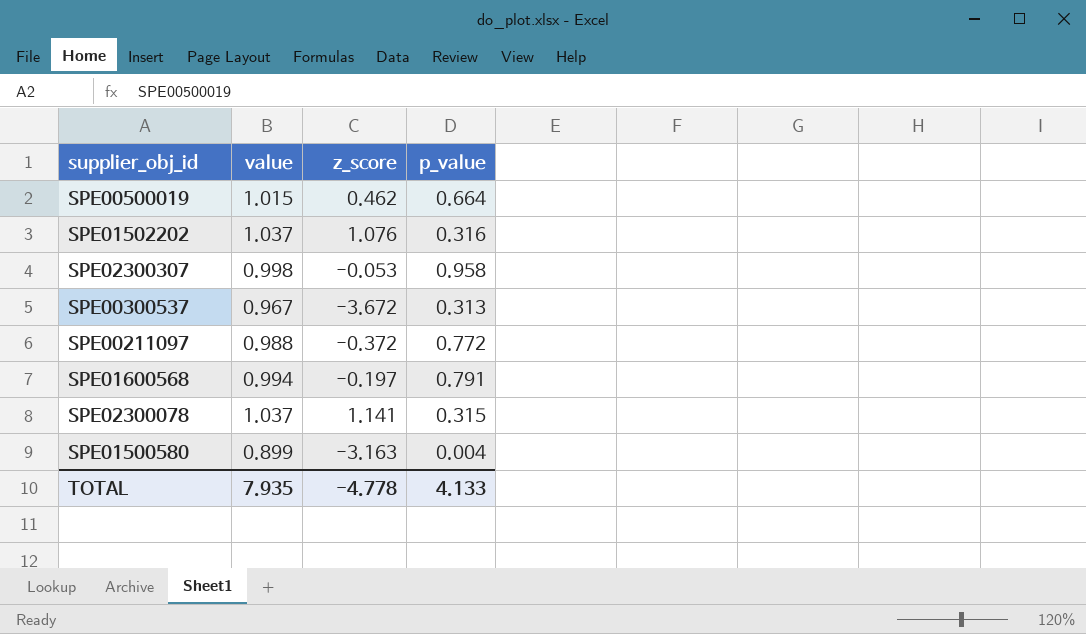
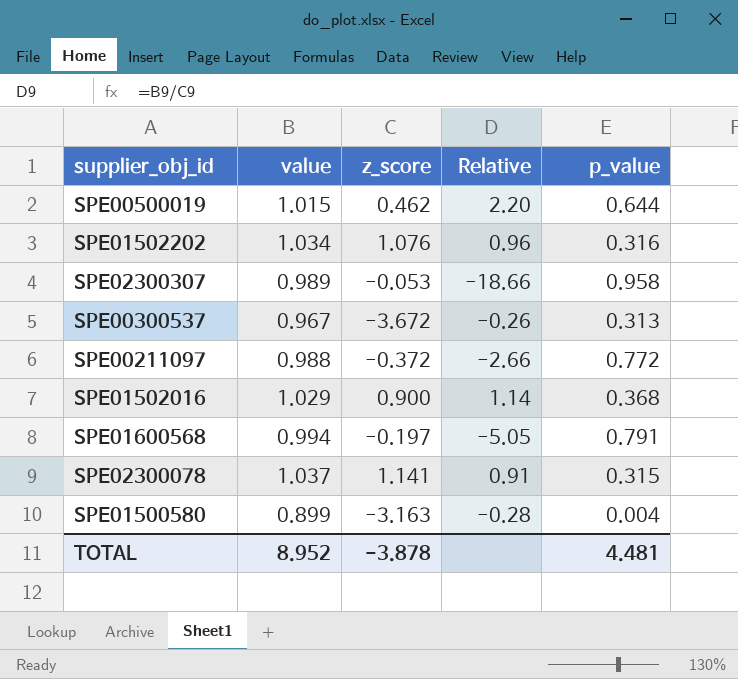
column Relative | formula: none -> [value] / [z_score]
SPE00500019 | p_value: 0.664 -> 0.644
SPE01502202 | value: 1.037 -> 1.034
SPE02300307 | value: 0.998 -> 0.989
row SPE01502016: none -> 1.029 | 0.900 | 1.14 | 0.368
TOTAL | value: 7.935 -> 8.952
TOTAL | z_score: -4.778 -> -3.878
TOTAL | p_value: 4.133 -> 4.481

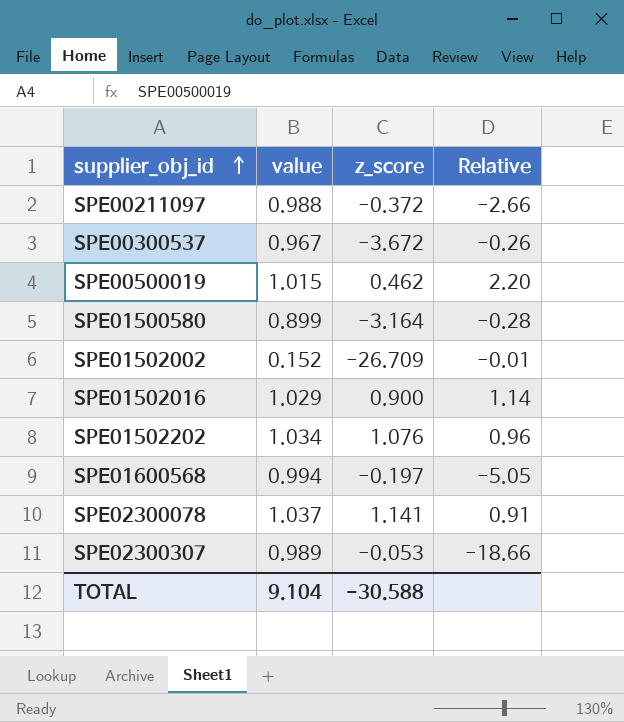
row order: none -> supplier_obj_id ascending
column p_value | position: 5 -> none
SPE01500580 | z_score: -3.163 -> -3.164
row SPE01502002: none -> 0.152 | -26.709 | -0.01
TOTAL | value: 8.952 -> 9.104
TOTAL | z_score: -3.878 -> -30.588

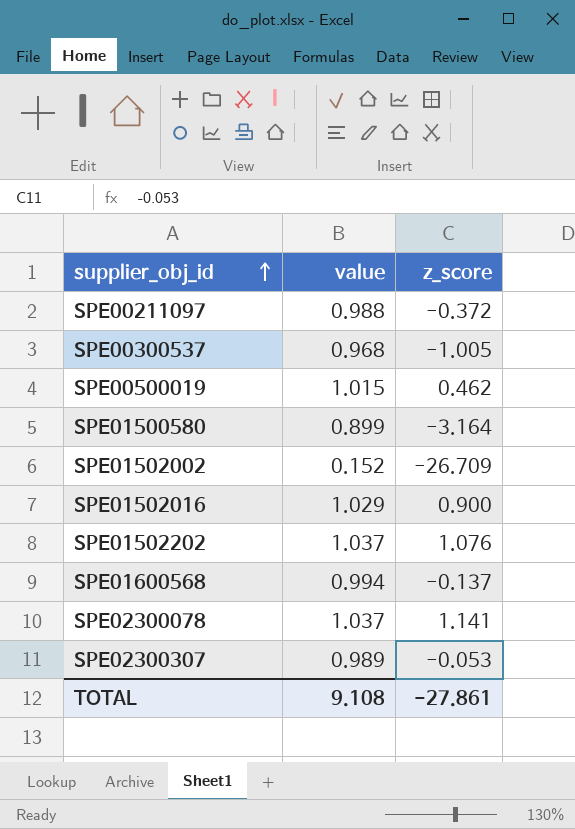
column Relative | formula: [value] / [z_score] -> none
SPE00300537 | value: 0.967 -> 0.968
SPE00300537 | z_score: -3.672 -> -1.005
SPE01502202 | value: 1.034 -> 1.037
SPE01600568 | z_score: -0.197 -> -0.137
TOTAL | value: 9.104 -> 9.108
TOTAL | z_score: -30.588 -> -27.861

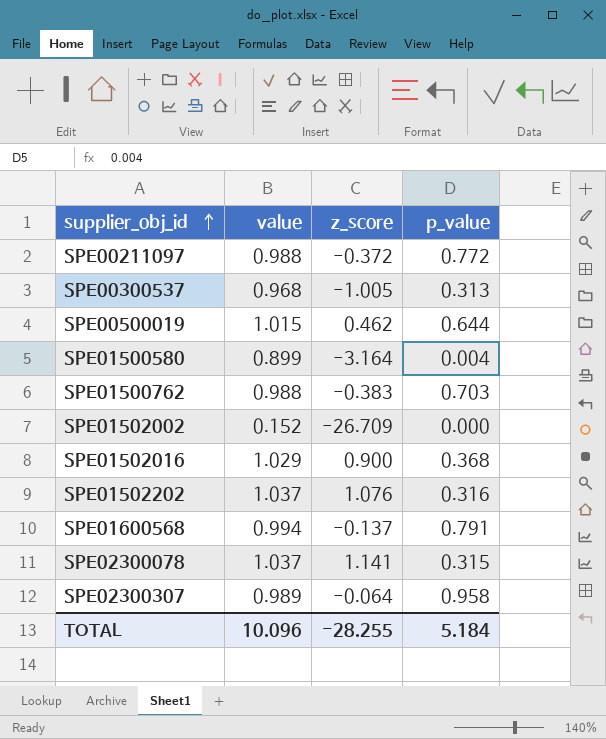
column p_value | position: none -> 4
row SPE01500762: none -> 0.988 | -0.383 | 0.703
SPE02300307 | z_score: -0.053 -> -0.064
TOTAL | value: 9.108 -> 10.096
TOTAL | z_score: -27.861 -> -28.255

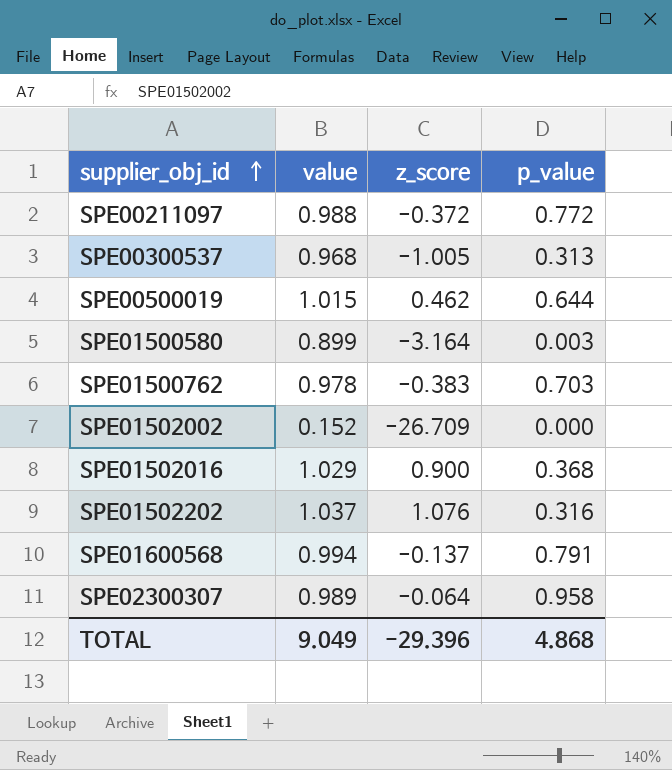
row SPE02300078: 1.037 | 1.141 | 0.315 -> none
SPE01500580 | p_value: 0.004 -> 0.003
SPE01500762 | value: 0.988 -> 0.978
TOTAL | value: 10.096 -> 9.049
TOTAL | z_score: -28.255 -> -29.396
TOTAL | p_value: 5.184 -> 4.868

